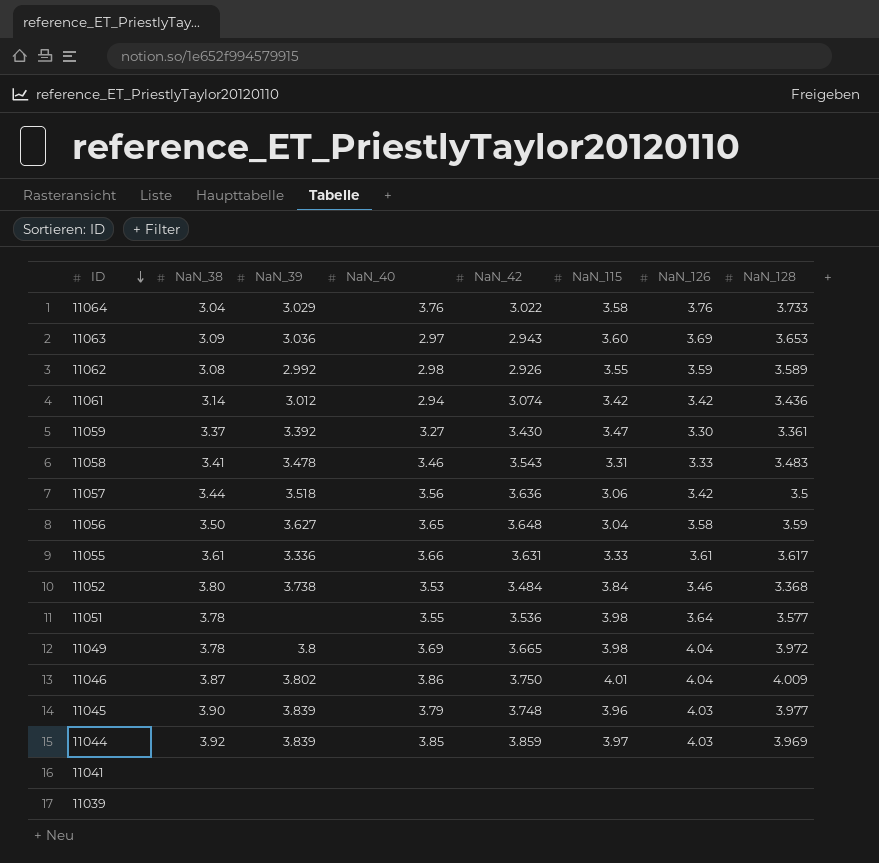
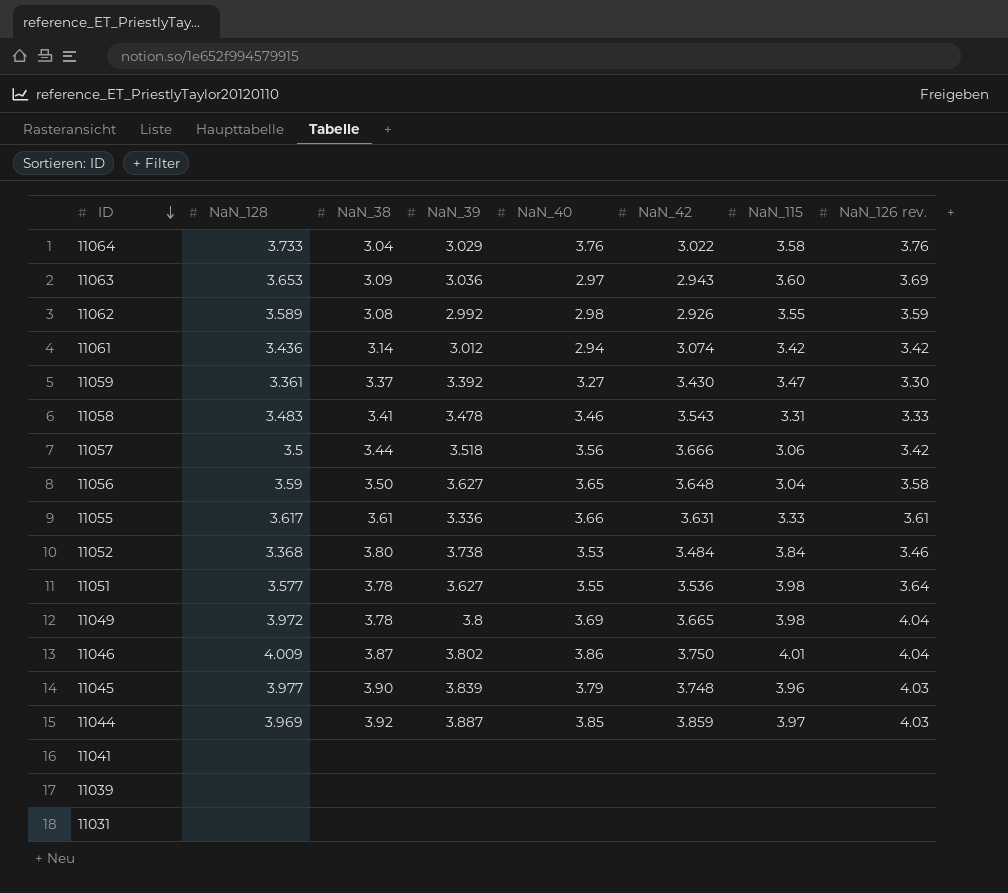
column NaN_128 | position: 8 -> 2
column name: NaN_126 -> NaN_126 rev.
11057 | NaN_42: 3.636 -> 3.666
11051 | NaN_39: none -> 3.627
11044 | NaN_39: 3.839 -> 3.887
row 11031: none -> none | none | none | none | none | none | none

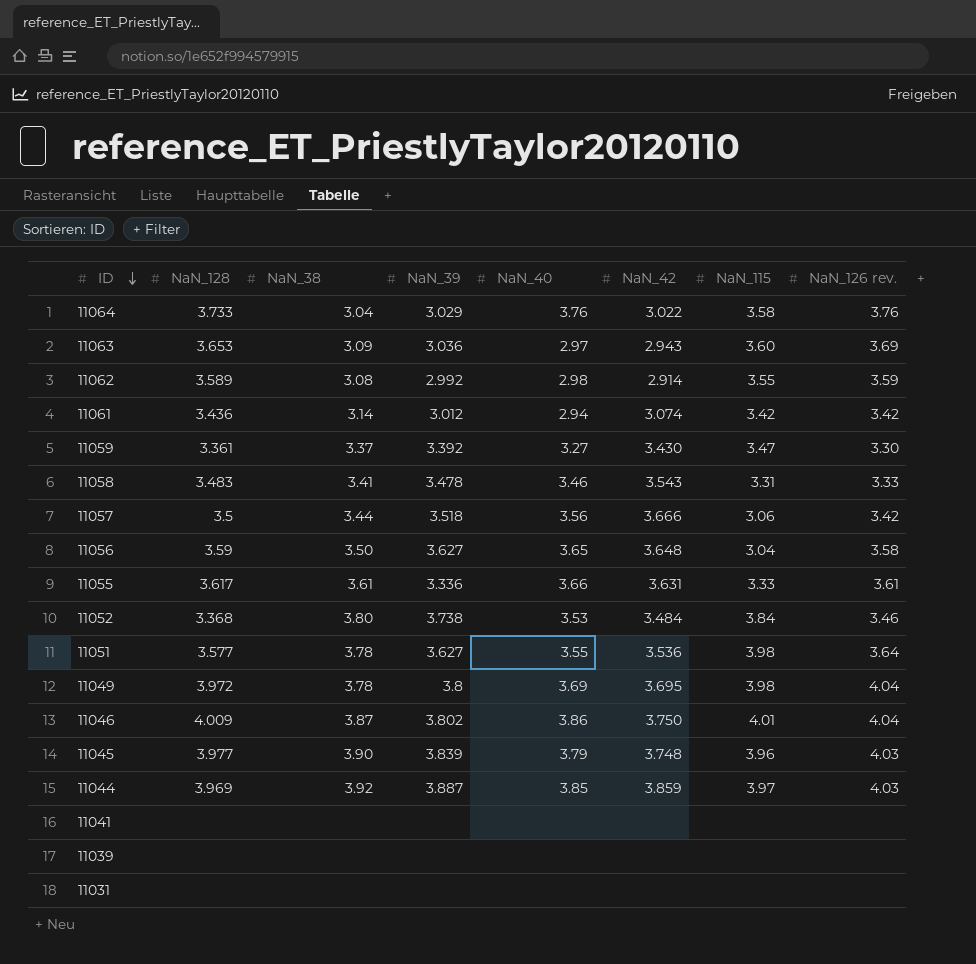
11062 | NaN_42: 2.926 -> 2.914
11049 | NaN_42: 3.665 -> 3.695

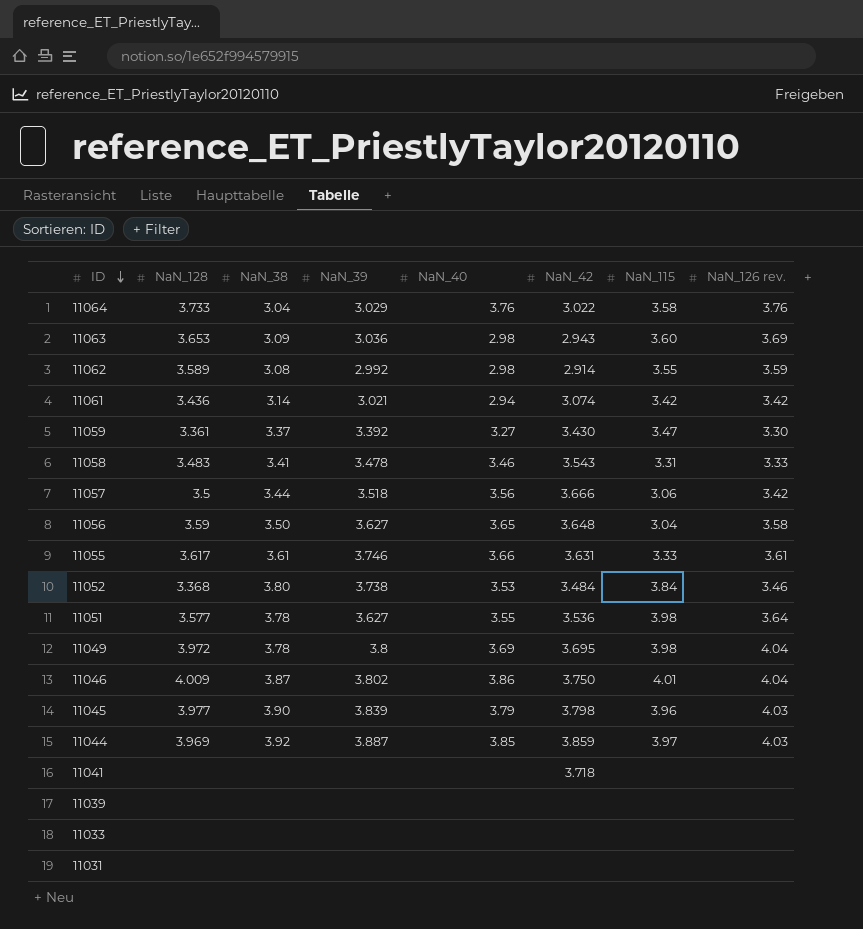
11063 | NaN_40: 2.97 -> 2.98
11061 | NaN_39: 3.012 -> 3.021
11055 | NaN_39: 3.336 -> 3.746
11045 | NaN_42: 3.748 -> 3.798
11041 | NaN_42: none -> 3.718
row 11033: none -> none | none | none | none | none | none | none

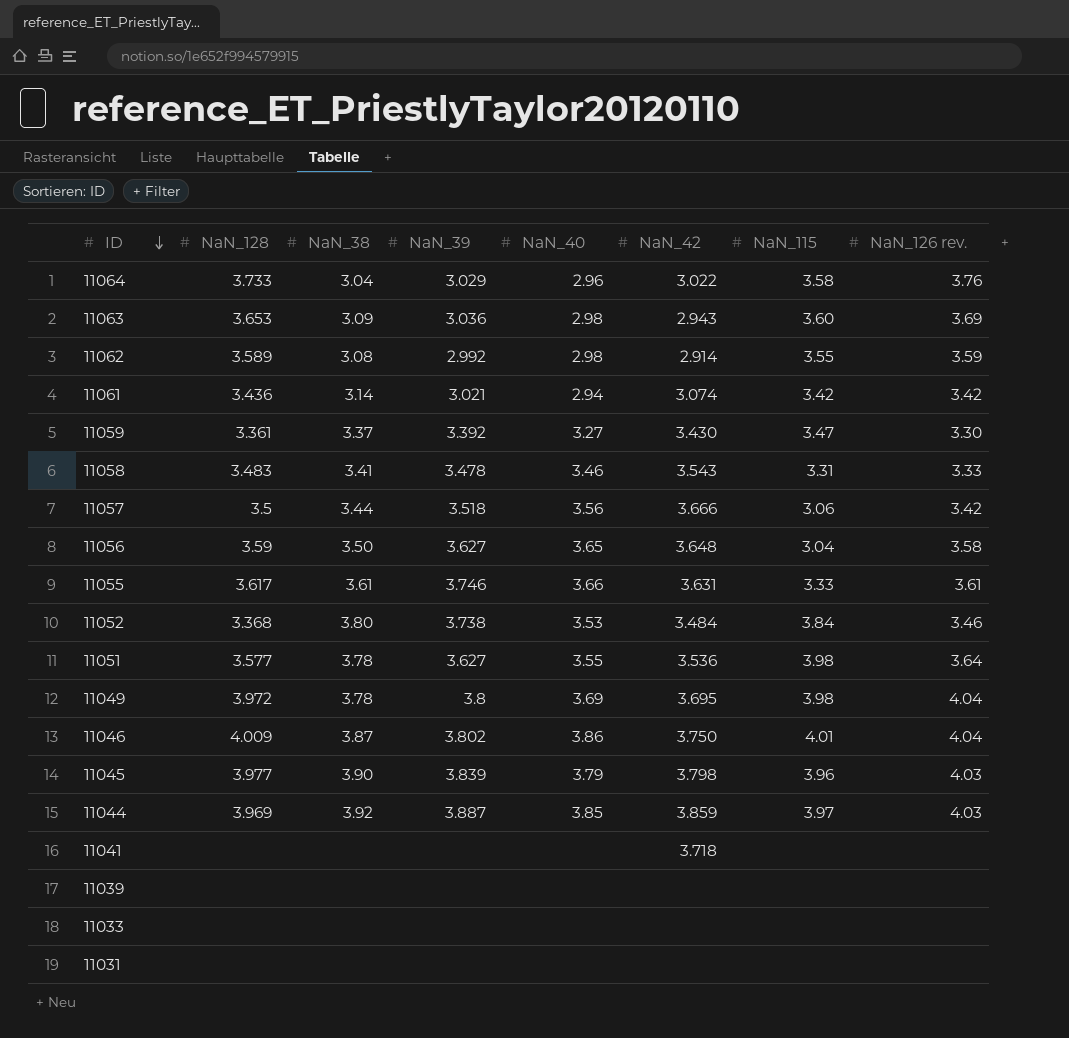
11064 | NaN_40: 3.76 -> 2.96

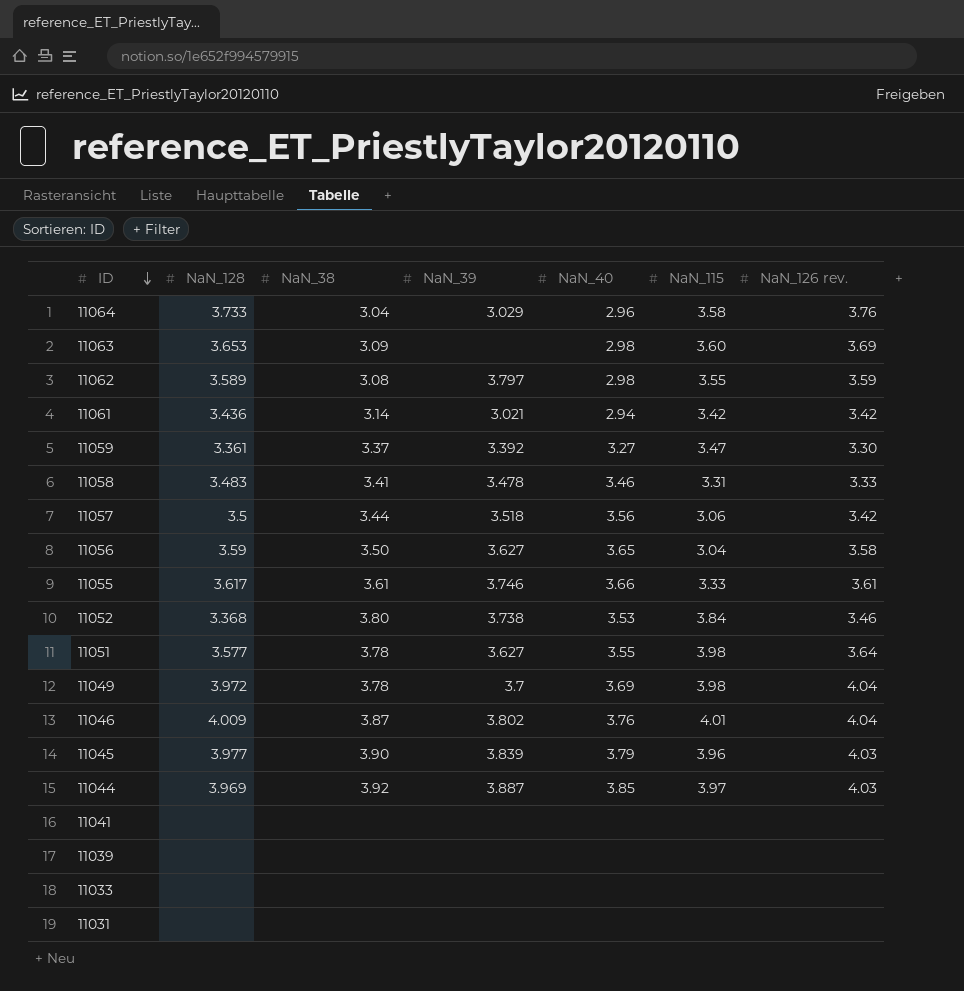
column NaN_42 | position: 6 -> none
11063 | NaN_39: 3.036 -> none
11062 | NaN_39: 2.992 -> 3.797
11049 | NaN_39: 3.8 -> 3.7
11046 | NaN_40: 3.86 -> 3.76

